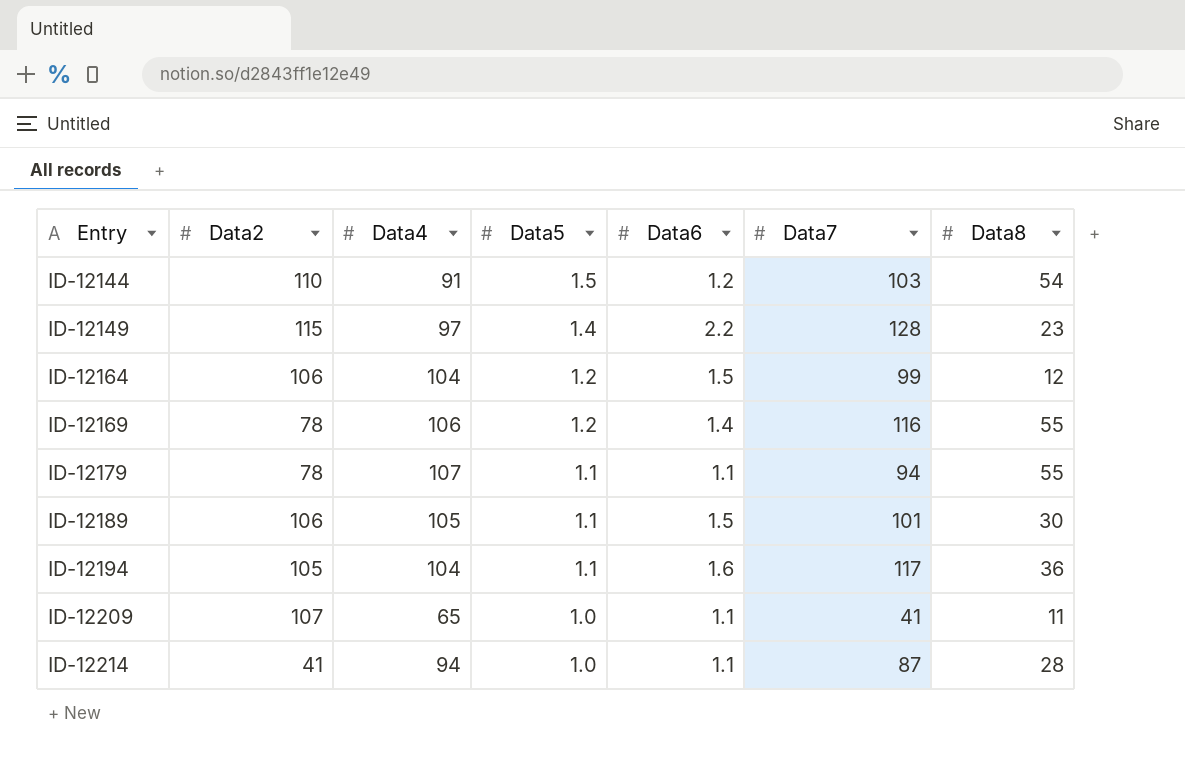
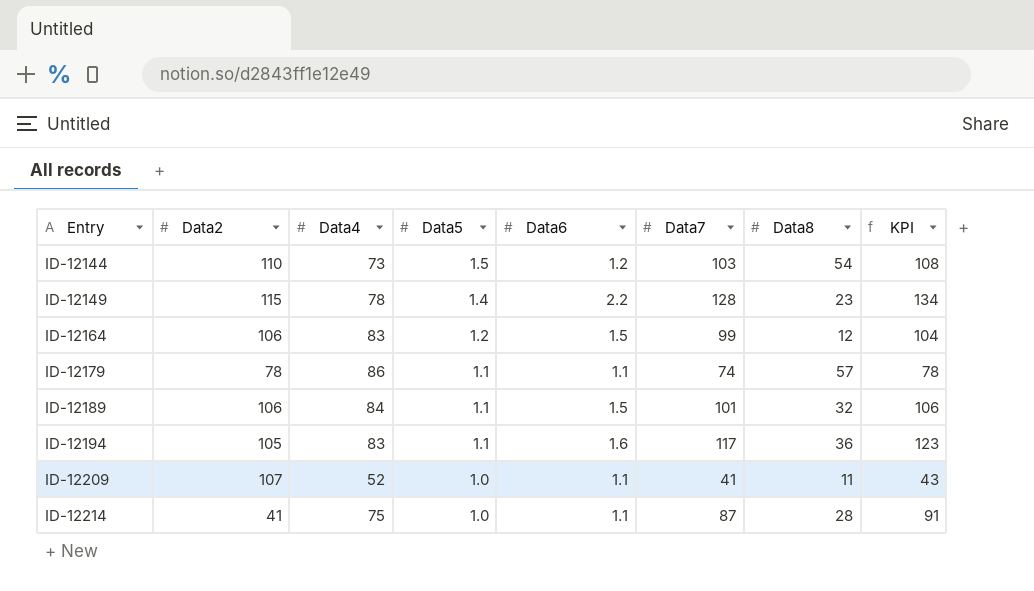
column KPI | formula: none -> [Data7] * 1.05
row ID-12169: 78 | 106 | 1.2 | 1.4 | 116 | 55 -> none
ID-12144 | Data4: 91 -> 73
ID-12149 | Data4: 97 -> 78
ID-12164 | Data4: 104 -> 83
ID-12179 | Data4: 107 -> 86
ID-12179 | Data7: 94 -> 74
ID-12179 | Data8: 55 -> 57
ID-12189 | Data4: 105 -> 84
ID-12189 | Data8: 30 -> 32
ID-12194 | Data4: 104 -> 83
ID-12209 | Data4: 65 -> 52
ID-12214 | Data4: 94 -> 75

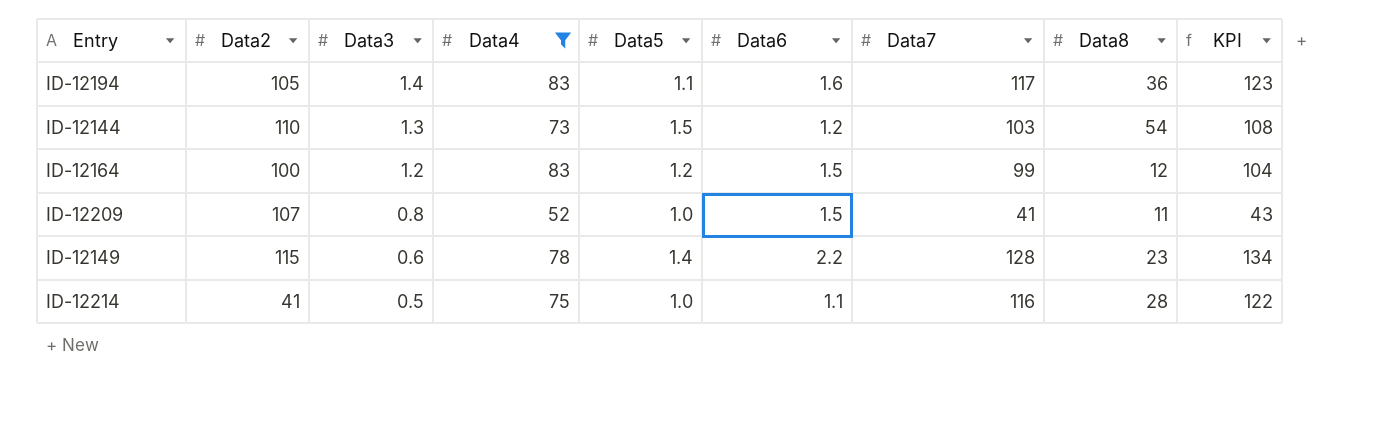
filter: none -> Data4 <= 83
row order: Entry ascending -> Data3 descending
column Data3 | position: none -> 3
ID-12164 | Data2: 106 -> 100
ID-12209 | Data6: 1.1 -> 1.5
ID-12214 | Data7: 87 -> 116
ID-12214 | KPI: 91 -> 122

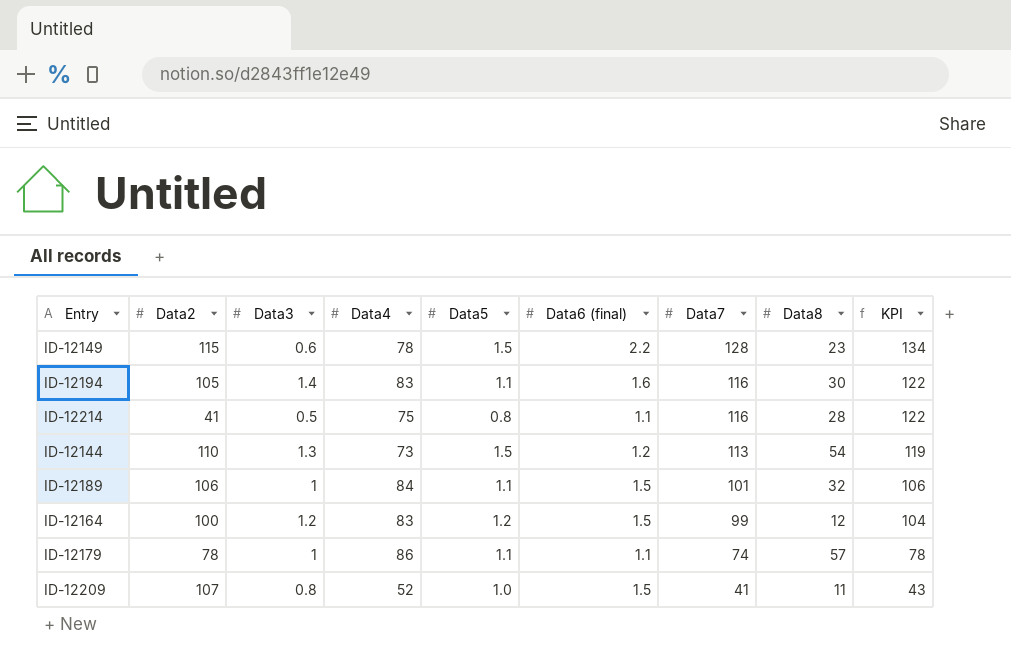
filter: Data4 <= 83 -> none
row order: Data3 descending -> Data7 descending
column name: Data6 -> Data6 (final)
ID-12149 | Data5: 1.4 -> 1.5
ID-12194 | Data7: 117 -> 116
ID-12194 | Data8: 36 -> 30
ID-12194 | KPI: 123 -> 122
ID-12214 | Data5: 1.0 -> 0.8
ID-12144 | Data7: 103 -> 113
ID-12144 | KPI: 108 -> 119

